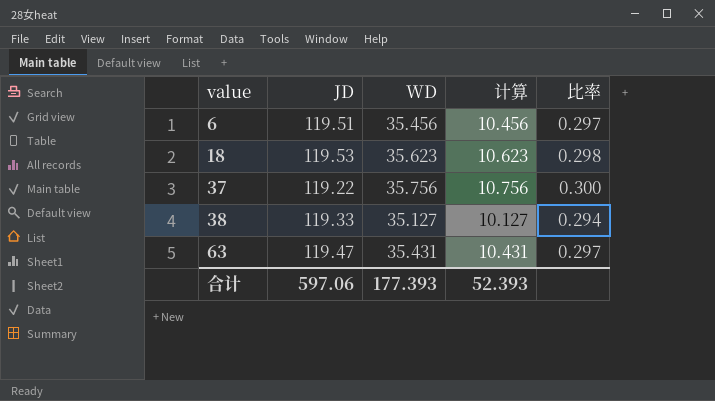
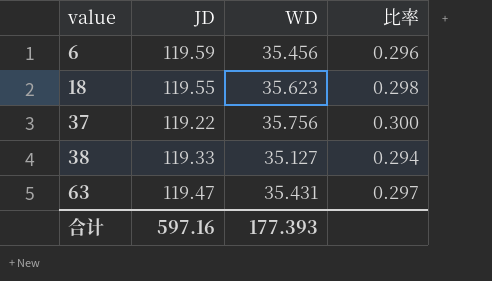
column 计算 | formula: [WD] - 25 -> none
6 | JD: 119.51 -> 119.59
6 | 比率: 0.297 -> 0.296
18 | JD: 119.53 -> 119.55
合计 | JD: 597.06 -> 597.16

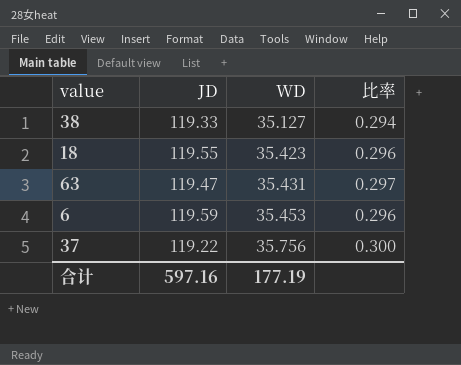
row order: value ascending -> WD ascending
18 | WD: 35.623 -> 35.423
18 | 比率: 0.298 -> 0.296
6 | WD: 35.456 -> 35.453
合计 | WD: 177.393 -> 177.19

